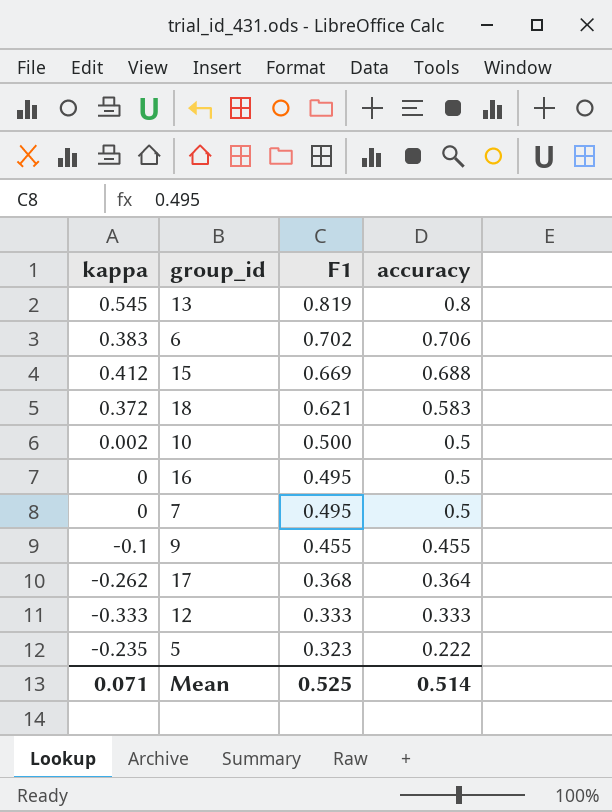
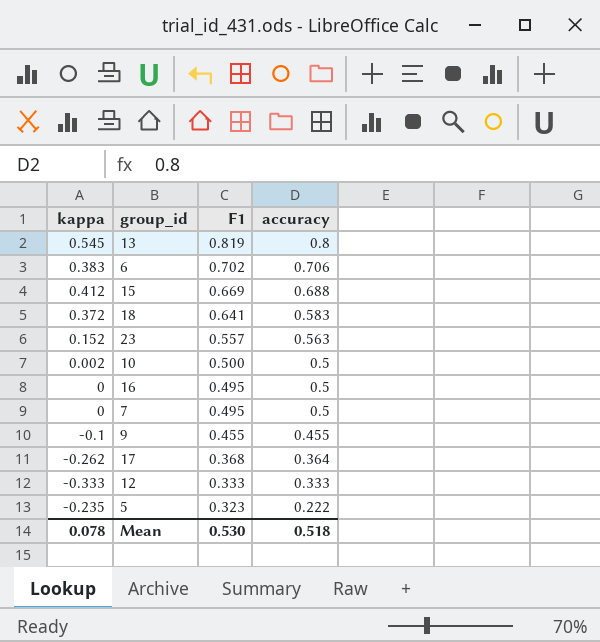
18 | F1: 0.621 -> 0.641
row 23: none -> 0.152 | 0.557 | 0.563
Mean | kappa: 0.071 -> 0.078
Mean | F1: 0.525 -> 0.530
Mean | accuracy: 0.514 -> 0.518

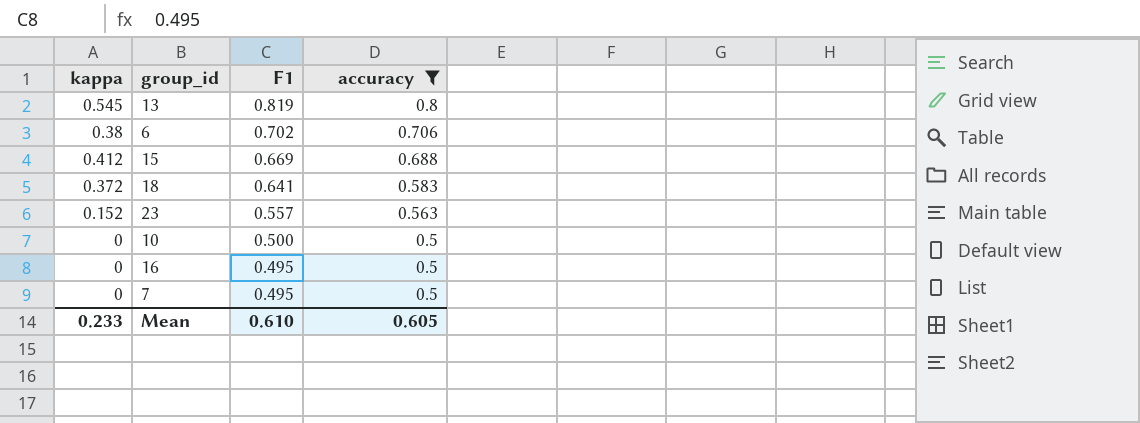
filter: none -> accuracy >= 0.5
6 | kappa: 0.383 -> 0.38
10 | kappa: 0.002 -> 0
Mean | kappa: 0.078 -> 0.233
Mean | F1: 0.530 -> 0.610
Mean | accuracy: 0.518 -> 0.605

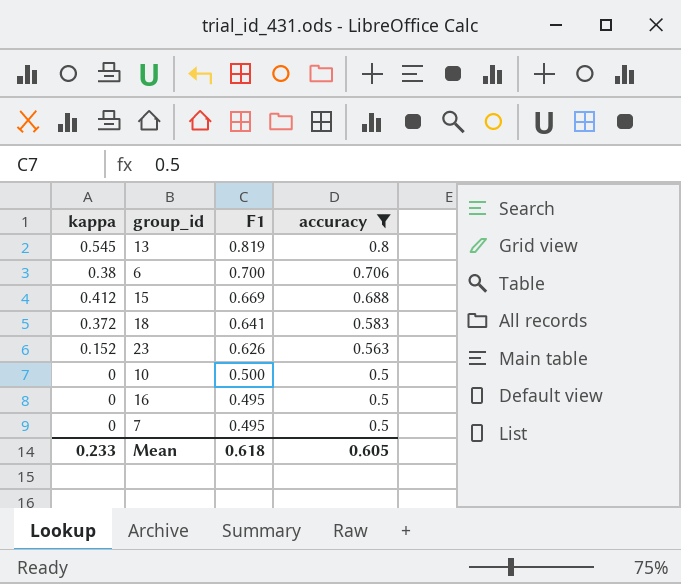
6 | F1: 0.702 -> 0.700
23 | F1: 0.557 -> 0.626
Mean | F1: 0.610 -> 0.618

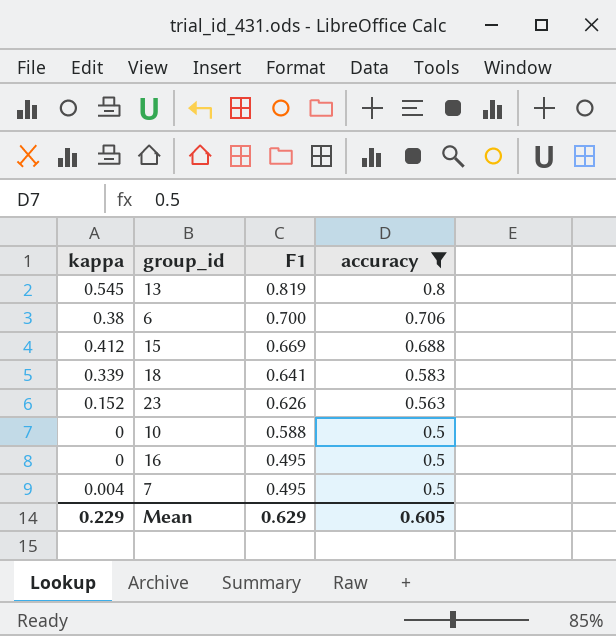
18 | kappa: 0.372 -> 0.339
10 | F1: 0.500 -> 0.588
7 | kappa: 0 -> 0.004
Mean | kappa: 0.233 -> 0.229
Mean | F1: 0.618 -> 0.629

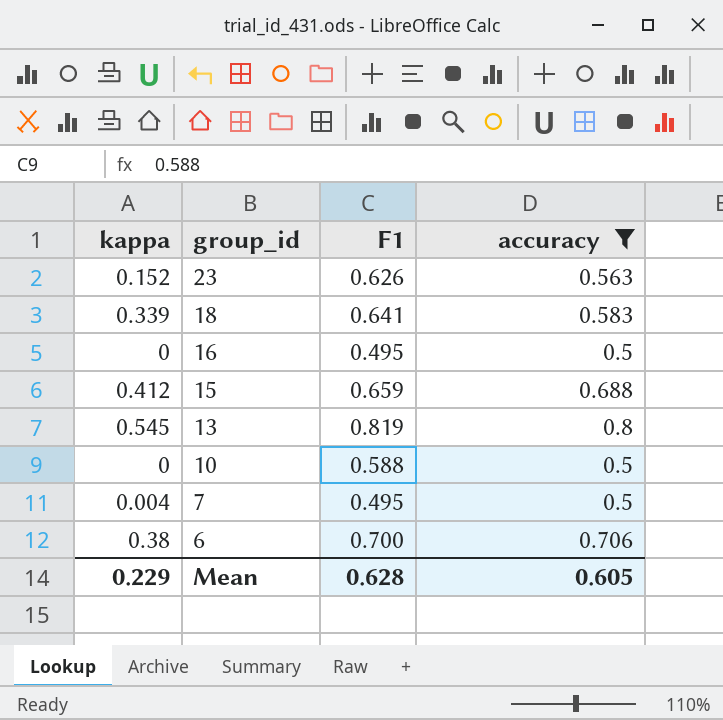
row order: F1 descending -> group_id descending
15 | F1: 0.669 -> 0.659
Mean | F1: 0.629 -> 0.628

